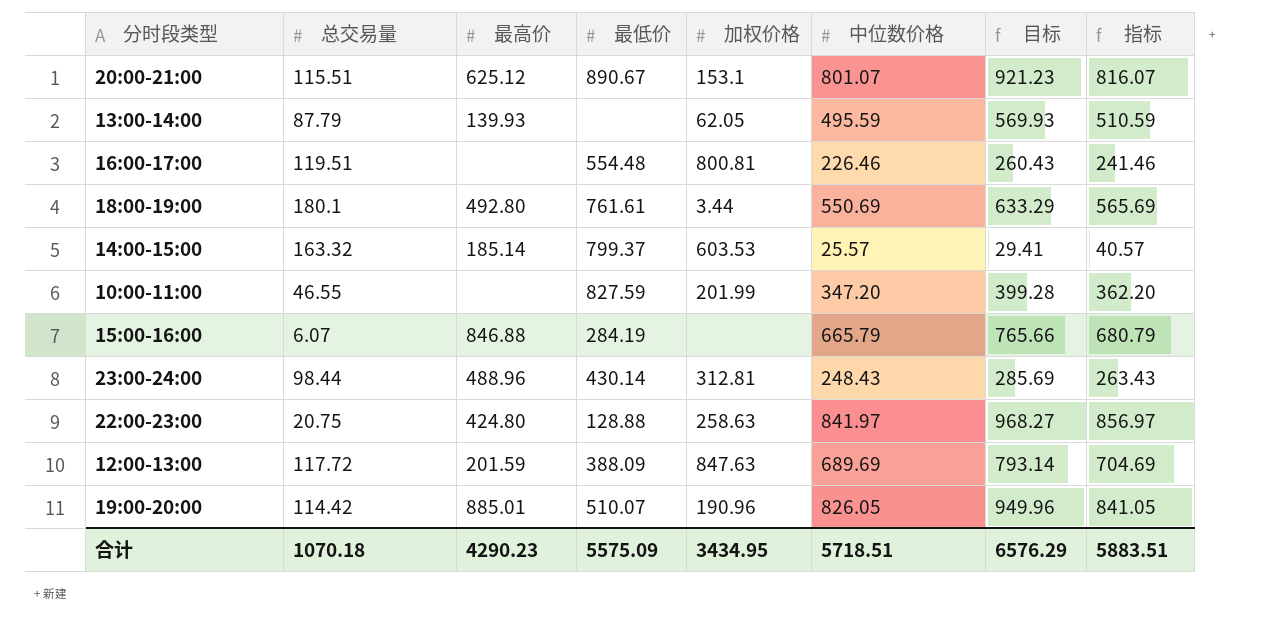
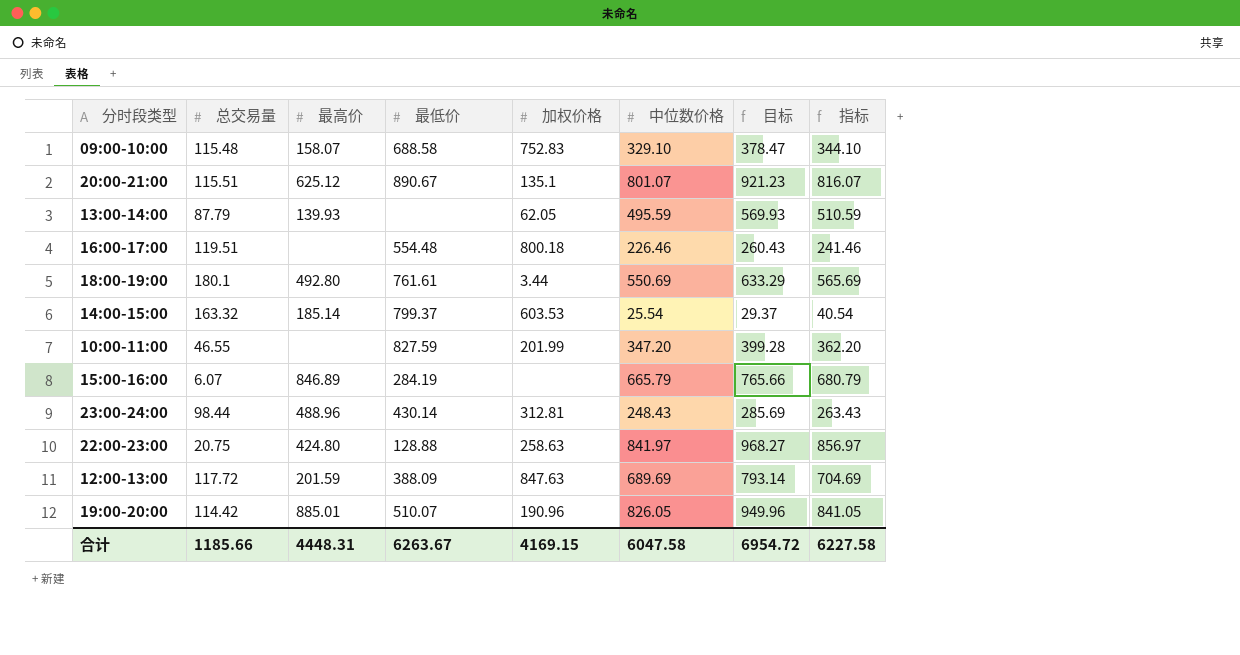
row 09:00-10:00: none -> 115.48 | 158.07 | 688.58 | 752.83 | 329.10 | 378.47 | 344.10
20:00-21:00 | 加权价格: 153.1 -> 135.1
16:00-17:00 | 加权价格: 800.81 -> 800.18
14:00-15:00 | 中位数价格: 25.57 -> 25.54
14:00-15:00 | 目标: 29.41 -> 29.37
14:00-15:00 | 指标: 40.57 -> 40.54
15:00-16:00 | 最高价: 846.88 -> 846.89
合计 | 总交易量: 1070.18 -> 1185.66
合计 | 最高价: 4290.23 -> 4448.31
合计 | 最低价: 5575.09 -> 6263.67
合计 | 加权价格: 3434.95 -> 4169.15
合计 | 中位数价格: 5718.51 -> 6047.58
合计 | 目标: 6576.29 -> 6954.72
合计 | 指标: 5883.51 -> 6227.58

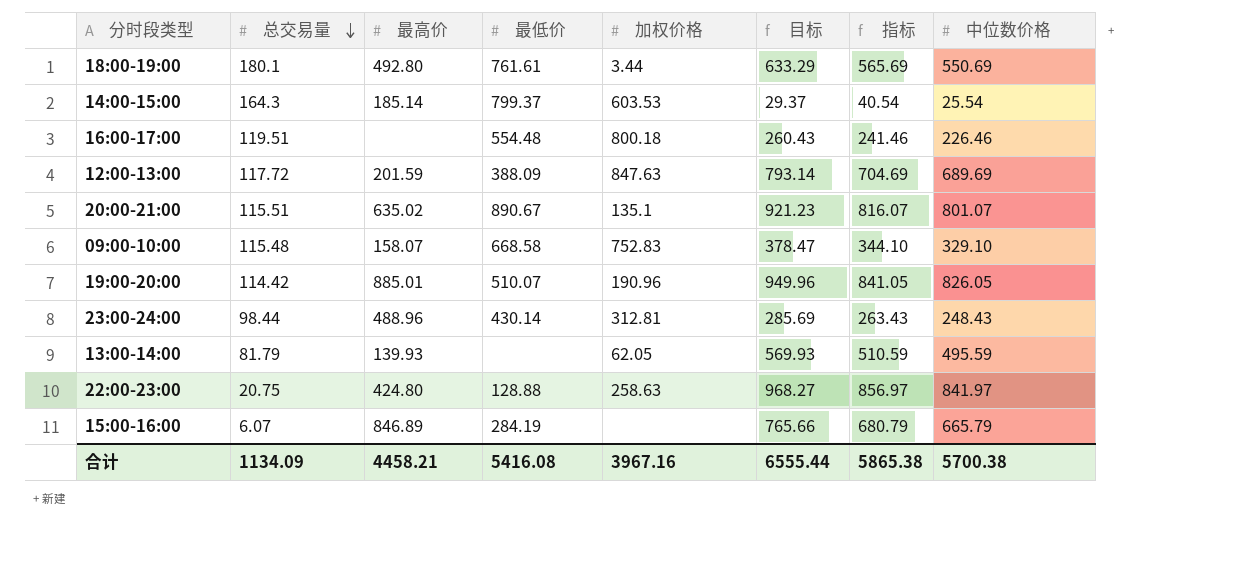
row order: none -> 总交易量 descending
column 中位数价格 | position: 6 -> 8
row 10:00-11:00: 46.55 | none | 827.59 | 201.99 | 347.20 | 399.28 | 362.20 -> none
14:00-15:00 | 总交易量: 163.32 -> 164.3
20:00-21:00 | 最高价: 625.12 -> 635.02
09:00-10:00 | 最低价: 688.58 -> 668.58
13:00-14:00 | 总交易量: 87.79 -> 81.79
合计 | 总交易量: 1185.66 -> 1134.09
合计 | 最高价: 4448.31 -> 4458.21
合计 | 最低价: 6263.67 -> 5416.08
合计 | 加权价格: 4169.15 -> 3967.16
合计 | 目标: 6954.72 -> 6555.44
合计 | 指标: 6227.58 -> 5865.38
合计 | 中位数价格: 6047.58 -> 5700.38

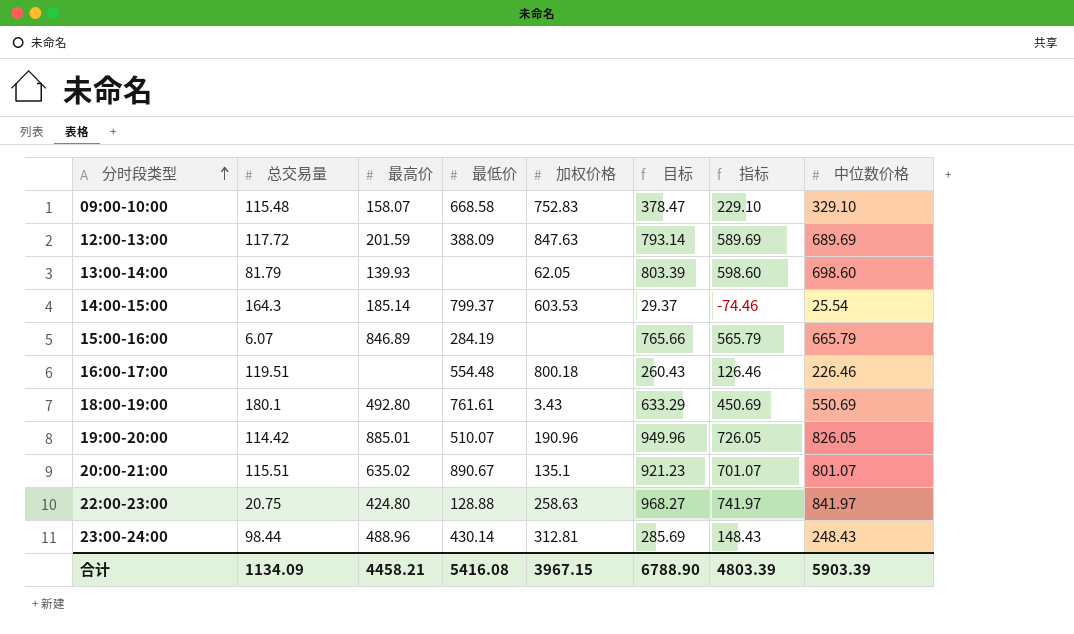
row order: 总交易量 descending -> 分时段类型 ascending
column 指标 | formula: [中位数价格] + 15 -> [中位数价格] - 100
13:00-14:00 | 目标: 569.93 -> 803.39
13:00-14:00 | 中位数价格: 495.59 -> 698.60
18:00-19:00 | 加权价格: 3.44 -> 3.43
合计 | 加权价格: 3967.16 -> 3967.15
合计 | 目标: 6555.44 -> 6788.90
合计 | 指标: 5865.38 -> 4803.39
合计 | 中位数价格: 5700.38 -> 5903.39

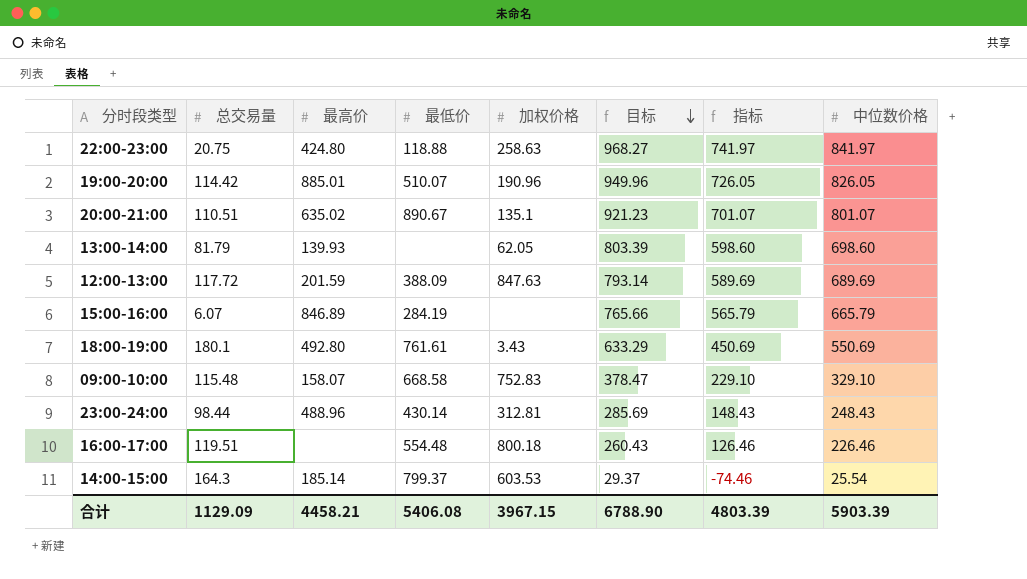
row order: 分时段类型 ascending -> 目标 descending
22:00-23:00 | 最低价: 128.88 -> 118.88
20:00-21:00 | 总交易量: 115.51 -> 110.51
合计 | 总交易量: 1134.09 -> 1129.09
合计 | 最低价: 5416.08 -> 5406.08

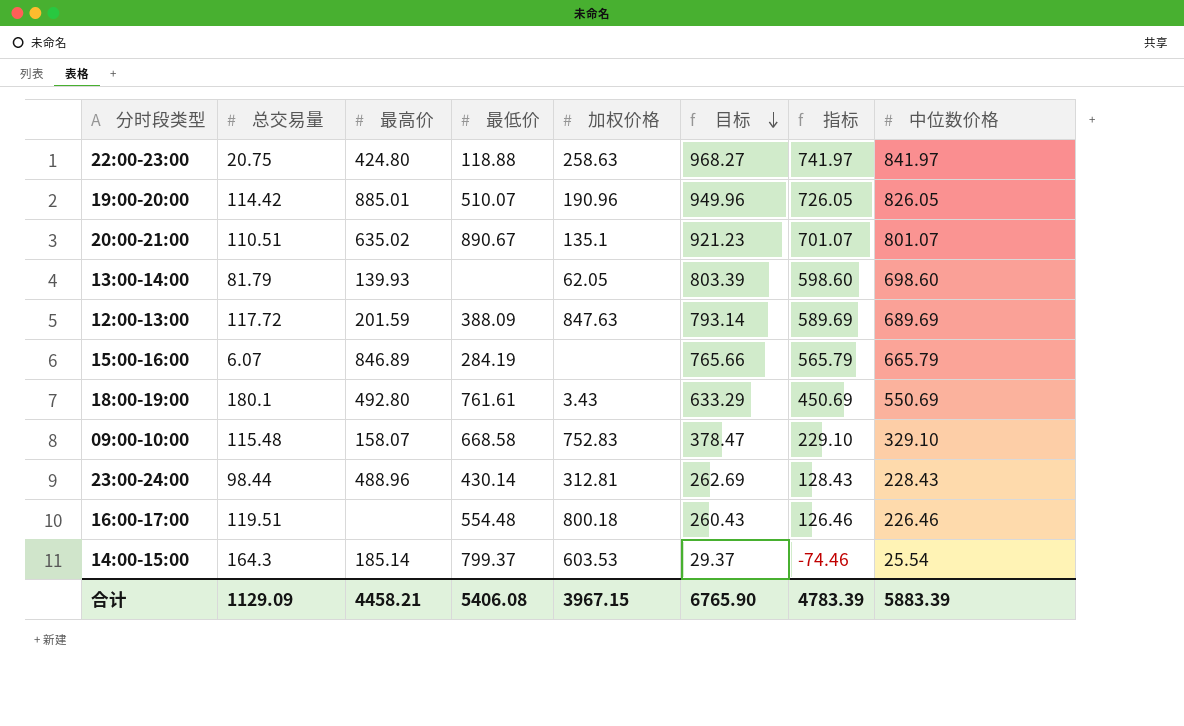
23:00-24:00 | 目标: 285.69 -> 262.69
23:00-24:00 | 指标: 148.43 -> 128.43
23:00-24:00 | 中位数价格: 248.43 -> 228.43
合计 | 目标: 6788.90 -> 6765.90
合计 | 指标: 4803.39 -> 4783.39
合计 | 中位数价格: 5903.39 -> 5883.39

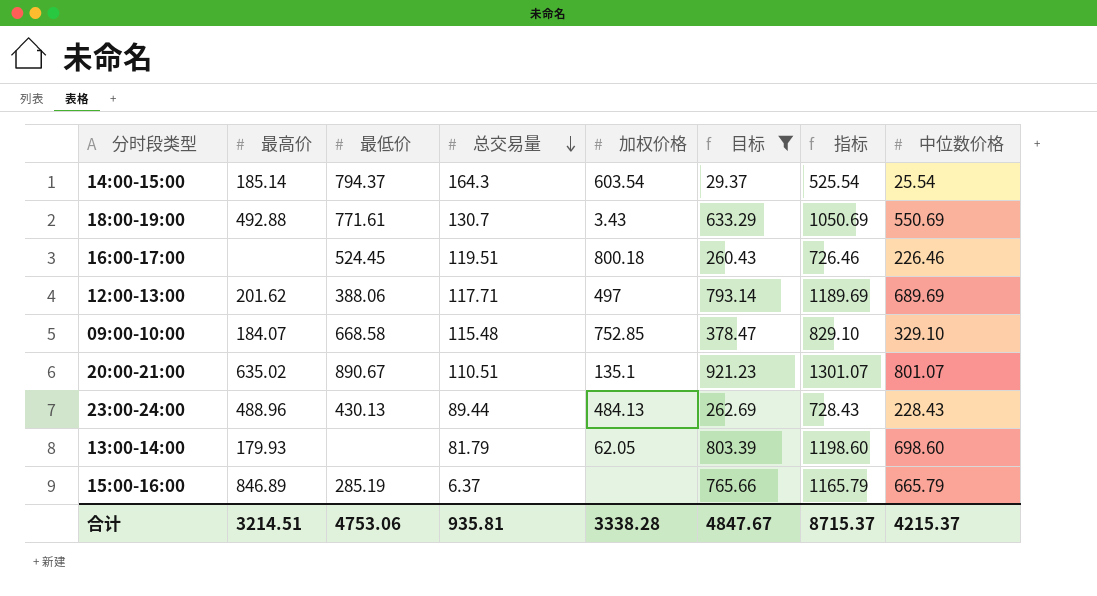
filter: none -> 目标 <= 921.23
row order: 目标 descending -> 总交易量 descending
column 总交易量 | position: 2 -> 4
column 指标 | formula: [中位数价格] - 100 -> [中位数价格] + 500
14:00-15:00 | 最低价: 799.37 -> 794.37
14:00-15:00 | 加权价格: 603.53 -> 603.54
18:00-19:00 | 最高价: 492.80 -> 492.88
18:00-19:00 | 最低价: 761.61 -> 771.61
18:00-19:00 | 总交易量: 180.1 -> 130.7
16:00-17:00 | 最低价: 554.48 -> 524.45
12:00-13:00 | 最高价: 201.59 -> 201.62
12:00-13:00 | 最低价: 388.09 -> 388.06
12:00-13:00 | 总交易量: 117.72 -> 117.71
12:00-13:00 | 加权价格: 847.63 -> 497
09:00-10:00 | 最高价: 158.07 -> 184.07
09:00-10:00 | 加权价格: 752.83 -> 752.85
23:00-24:00 | 最低价: 430.14 -> 430.13
23:00-24:00 | 总交易量: 98.44 -> 89.44
23:00-24:00 | 加权价格: 312.81 -> 484.13
13:00-14:00 | 最高价: 139.93 -> 179.93
15:00-16:00 | 最低价: 284.19 -> 285.19
15:00-16:00 | 总交易量: 6.07 -> 6.37
合计 | 最高价: 4458.21 -> 3214.51
合计 | 最低价: 5406.08 -> 4753.06
合计 | 总交易量: 1129.09 -> 935.81
合计 | 加权价格: 3967.15 -> 3338.28
合计 | 目标: 6765.90 -> 4847.67
合计 | 指标: 4783.39 -> 8715.37
合计 | 中位数价格: 5883.39 -> 4215.37

